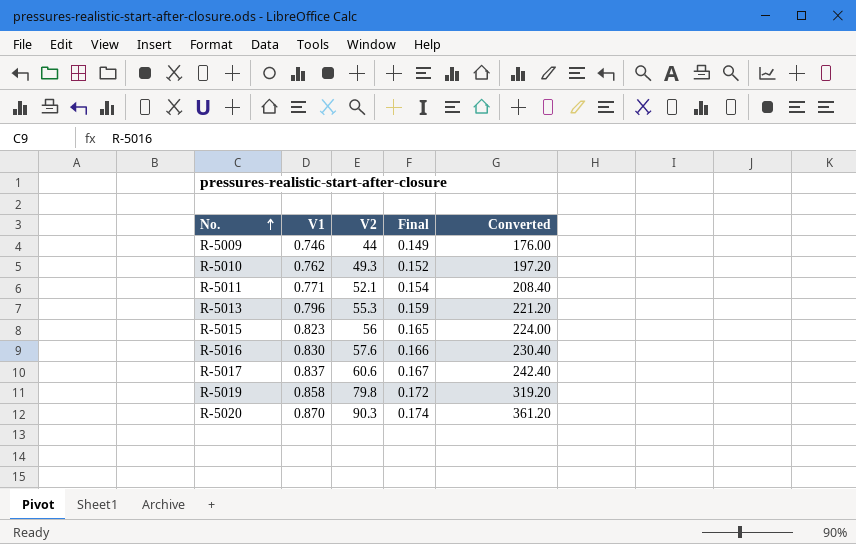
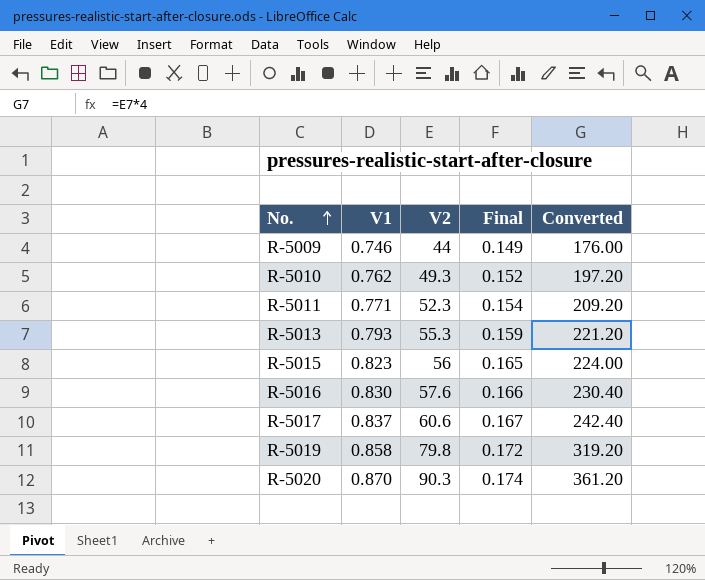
R-5011 | V2: 52.1 -> 52.3
R-5011 | Converted: 208.40 -> 209.20
R-5013 | V1: 0.796 -> 0.793

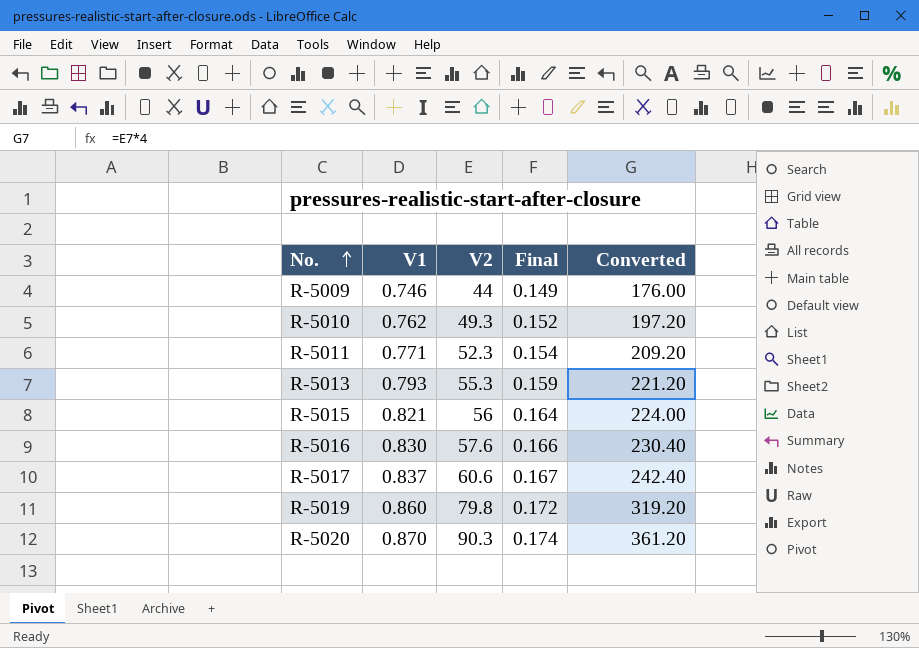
R-5015 | V1: 0.823 -> 0.821
R-5015 | Final: 0.165 -> 0.164
R-5019 | V1: 0.858 -> 0.860

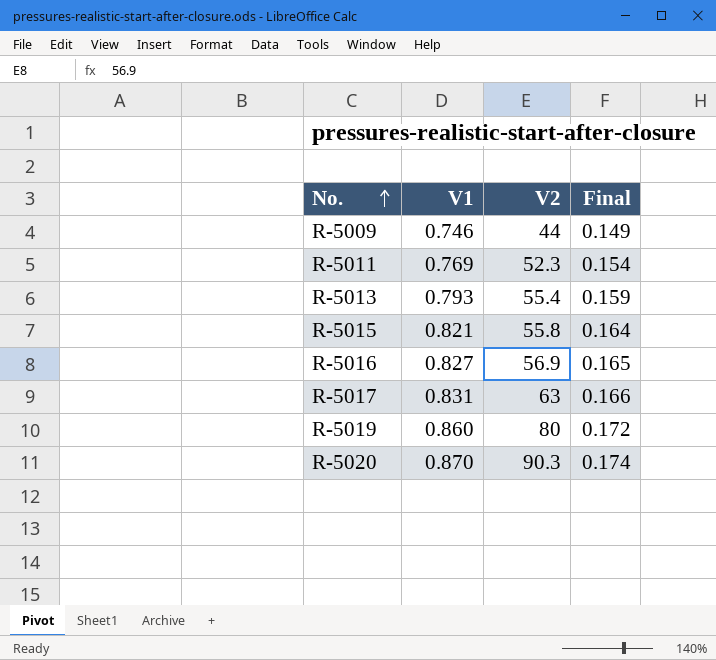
column Converted | formula: [V2] * 4 -> none
row R-5010: 0.762 | 49.3 | 0.152 | 197.20 -> none
R-5011 | V1: 0.771 -> 0.769
R-5013 | V2: 55.3 -> 55.4
R-5015 | V2: 56 -> 55.8
R-5016 | V1: 0.830 -> 0.827
R-5016 | V2: 57.6 -> 56.9
R-5016 | Final: 0.166 -> 0.165
R-5017 | V1: 0.837 -> 0.831
R-5017 | V2: 60.6 -> 63
R-5017 | Final: 0.167 -> 0.166
R-5019 | V2: 79.8 -> 80

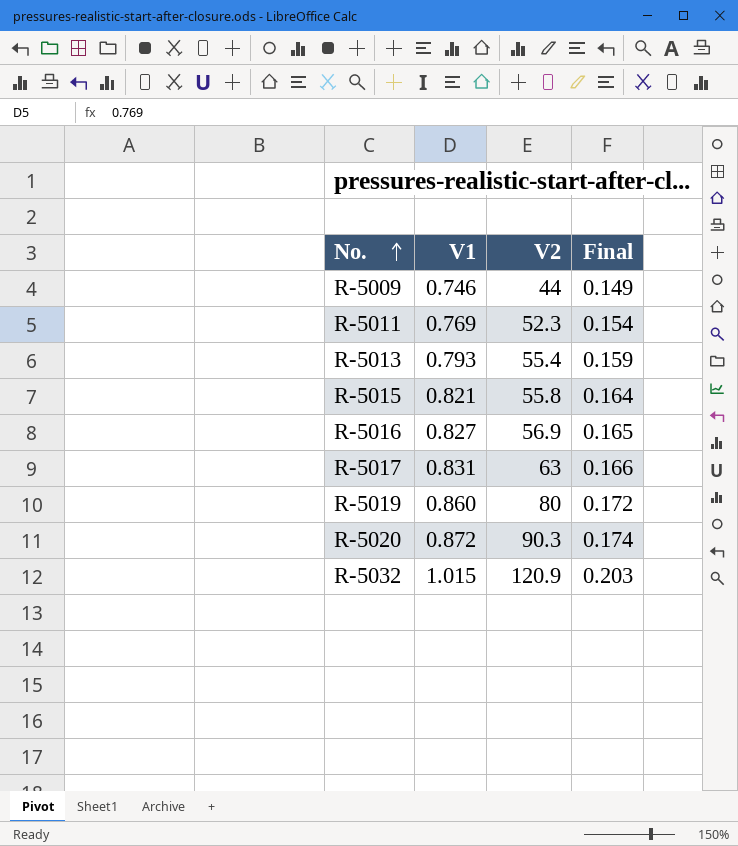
R-5020 | V1: 0.870 -> 0.872
row R-5032: none -> 1.015 | 120.9 | 0.203

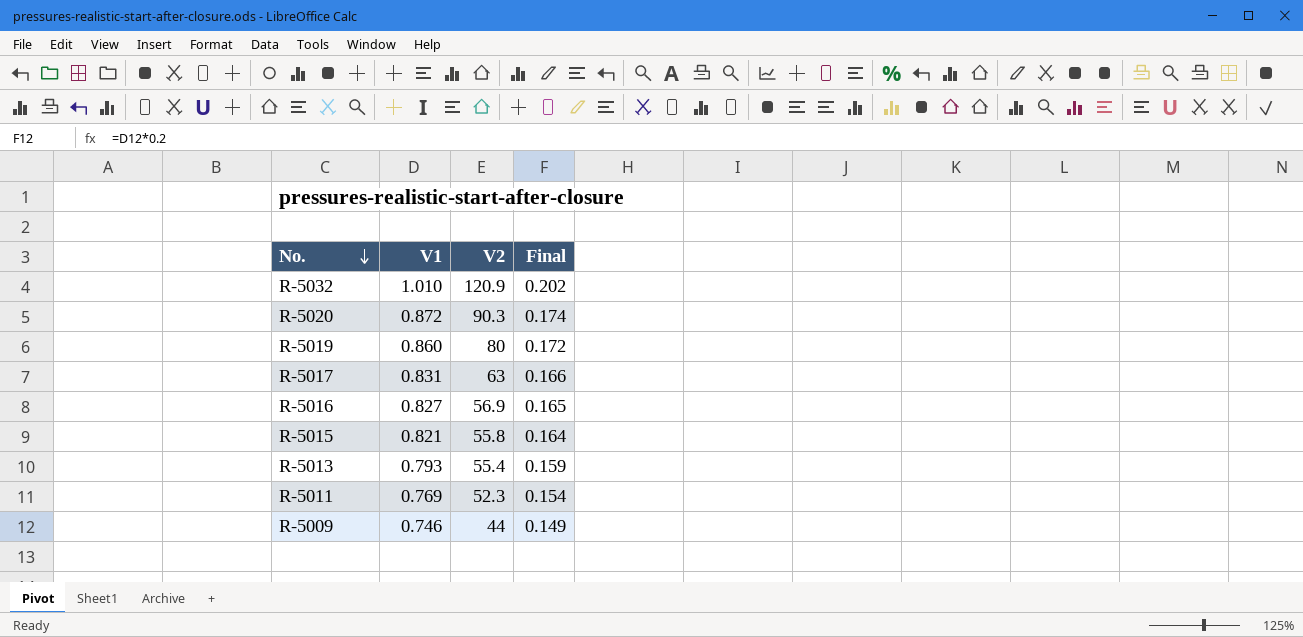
row order: No. ascending -> No. descending
R-5032 | V1: 1.015 -> 1.010
R-5032 | Final: 0.203 -> 0.202

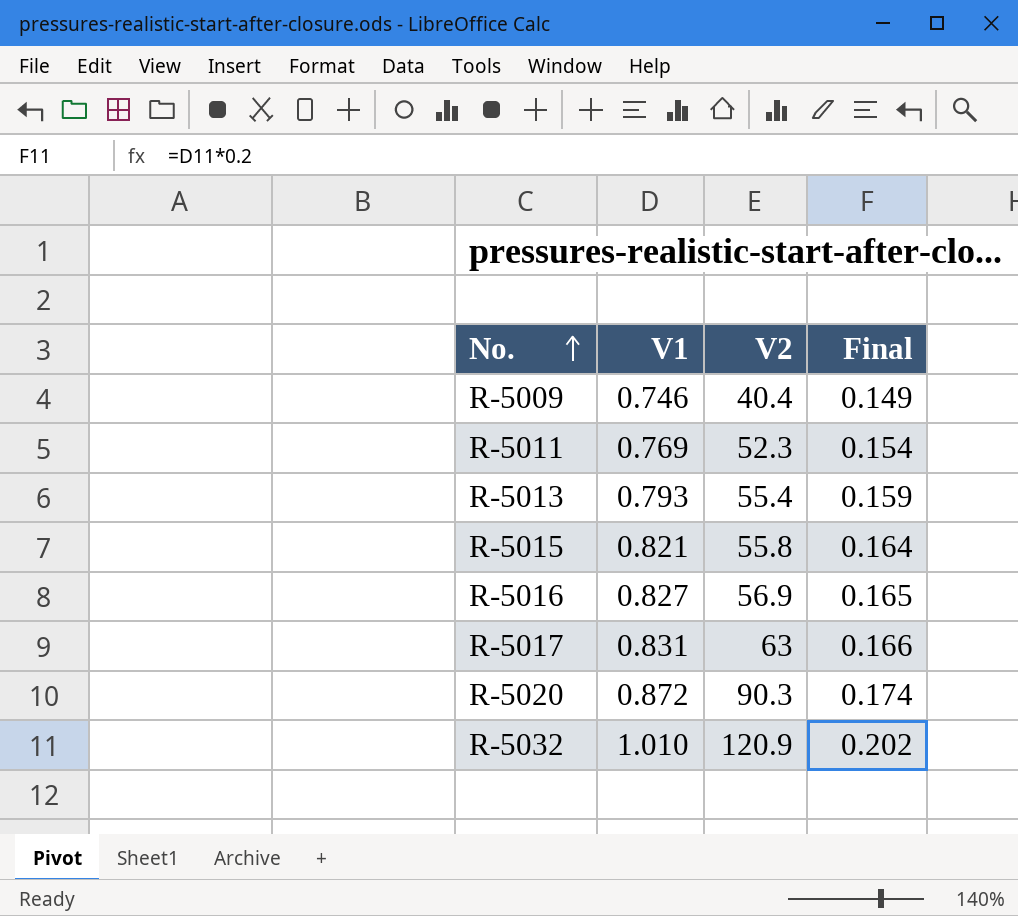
row order: No. descending -> No. ascending
row R-5019: 0.860 | 80 | 0.172 -> none
R-5009 | V2: 44 -> 40.4

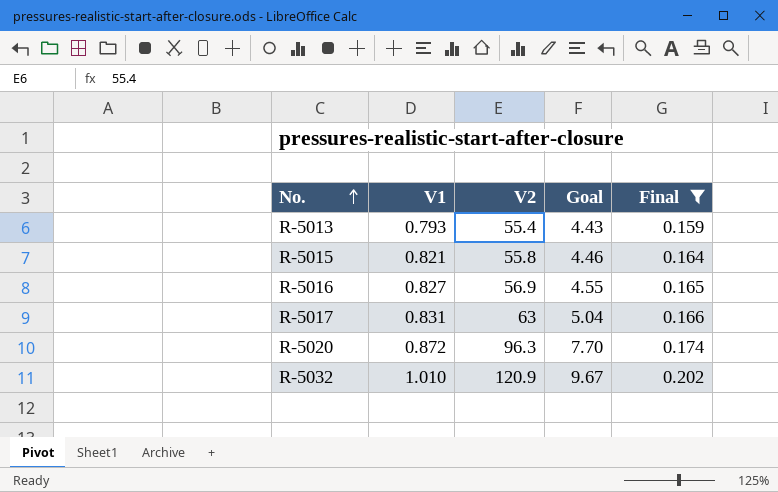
filter: none -> Final >= 0.159
column Goal | formula: none -> [V2] * 0.08
R-5020 | V2: 90.3 -> 96.3

